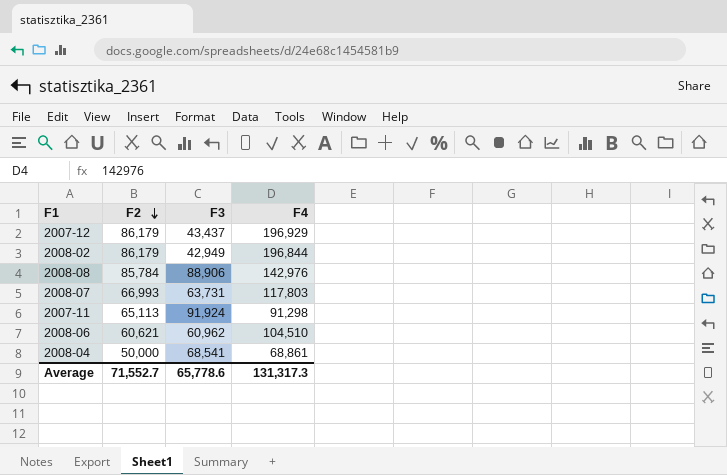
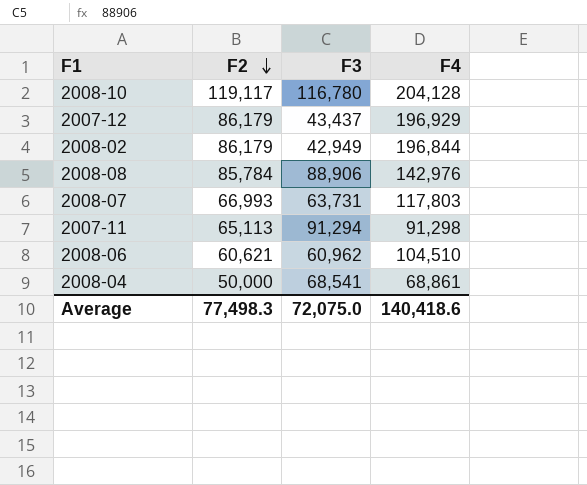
row 2008-10: none -> 119,117 | 116,780 | 204,128
2007-11 | F3: 91,924 -> 91,294
Average | F2: 71,552.7 -> 77,498.3
Average | F3: 65,778.6 -> 72,075.0
Average | F4: 131,317.3 -> 140,418.6

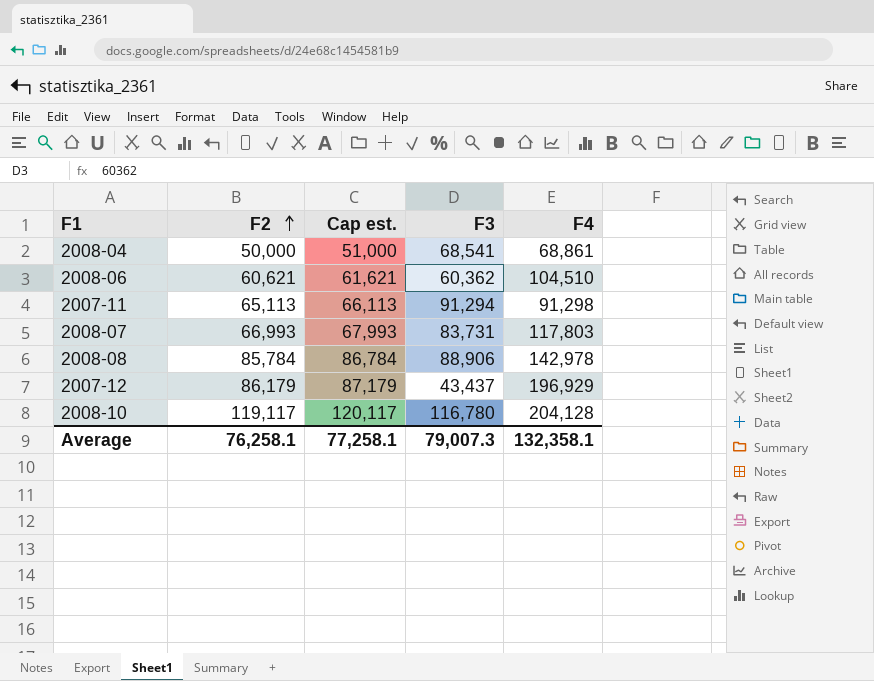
row order: F2 descending -> F2 ascending
column Cap est. | formula: none -> [F2] + 1000
row 2008-02: 86,179 | 42,949 | 196,844 -> none
2008-06 | F3: 60,962 -> 60,362
2008-07 | F3: 63,731 -> 83,731
2008-08 | F4: 142,976 -> 142,978
Average | F2: 77,498.3 -> 76,258.1
Average | F3: 72,075.0 -> 79,007.3
Average | F4: 140,418.6 -> 132,358.1

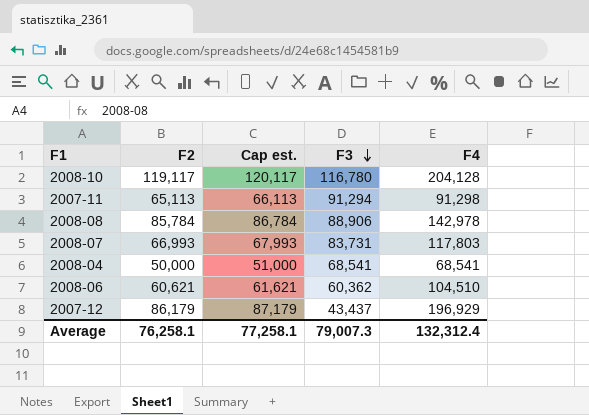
row order: F2 ascending -> F3 descending
2008-04 | F4: 68,861 -> 68,541
Average | F4: 132,358.1 -> 132,312.4

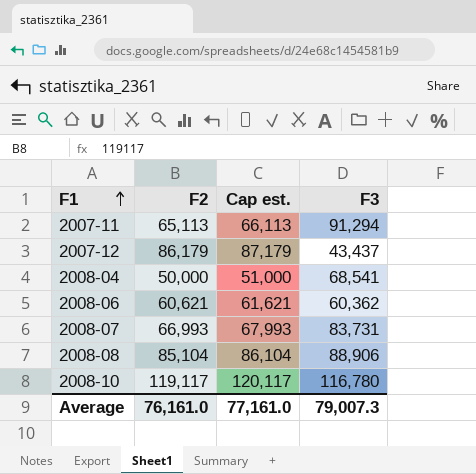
row order: F3 descending -> F1 ascending
column F4 | position: 5 -> none
2008-08 | F2: 85,784 -> 85,104
2008-08 | Cap est.: 86,784 -> 86,104
Average | F2: 76,258.1 -> 76,161.0
Average | Cap est.: 77,258.1 -> 77,161.0

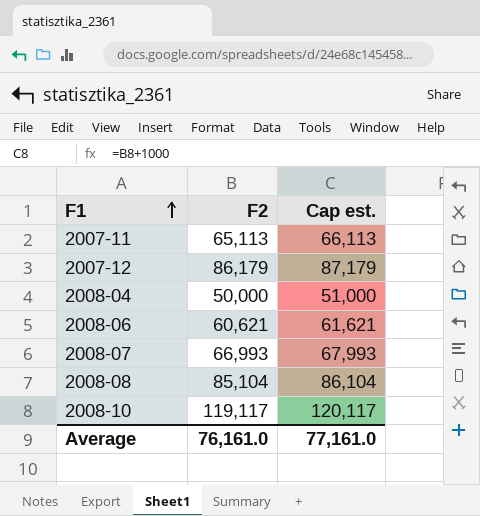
column F3 | position: 4 -> none

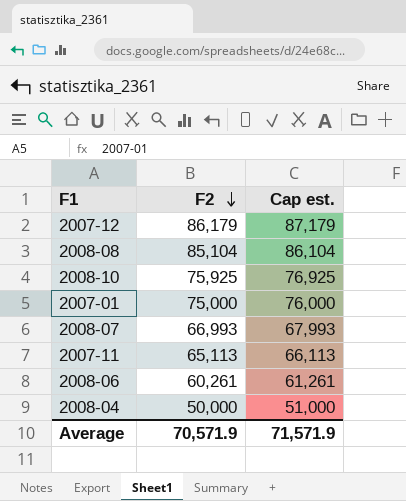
row order: F1 ascending -> F2 descending
2008-10 | F2: 119,117 -> 75,925
2008-10 | Cap est.: 120,117 -> 76,925
row 2007-01: none -> 75,000 | 76,000
2008-06 | F2: 60,621 -> 60,261
2008-06 | Cap est.: 61,621 -> 61,261
Average | F2: 76,161.0 -> 70,571.9
Average | Cap est.: 77,161.0 -> 71,571.9

